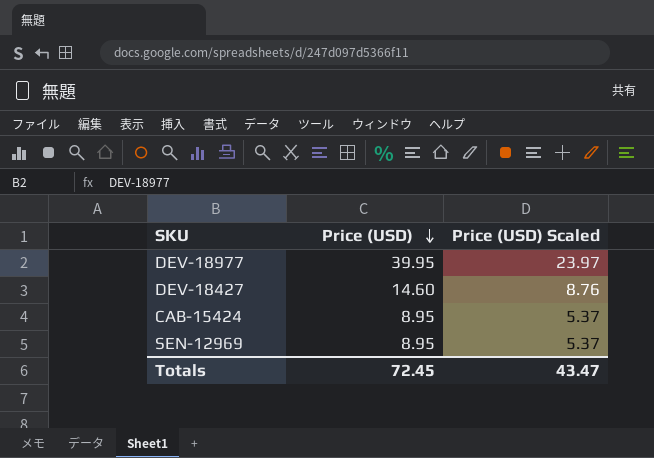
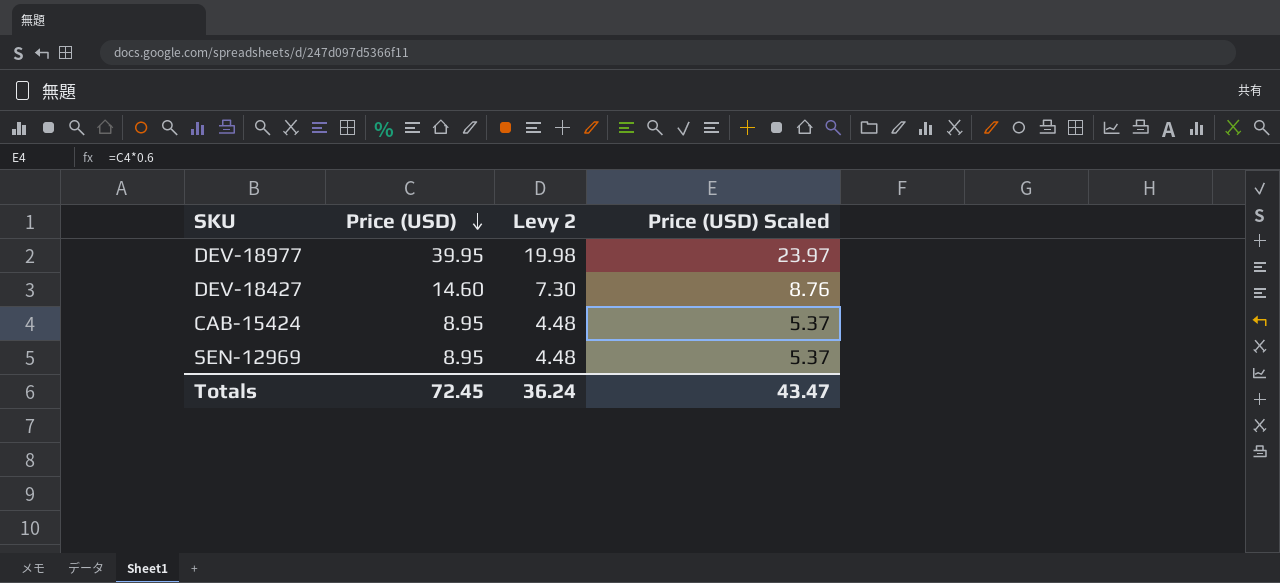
column Levy 2 | formula: none -> [Price (USD)] * 0.5

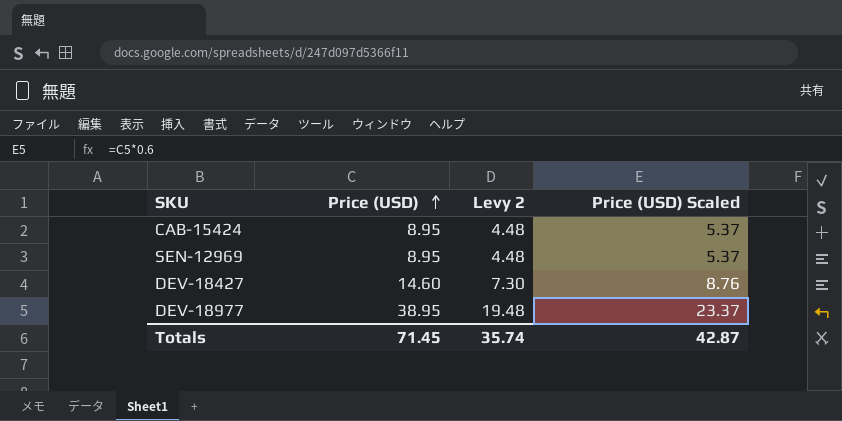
row order: Price (USD) descending -> Price (USD) ascending
DEV-18977 | Price (USD): 39.95 -> 38.95
DEV-18977 | Levy 2: 19.98 -> 19.48
DEV-18977 | Price (USD) Scaled: 23.97 -> 23.37
Totals | Price (USD): 72.45 -> 71.45
Totals | Levy 2: 36.24 -> 35.74
Totals | Price (USD) Scaled: 43.47 -> 42.87

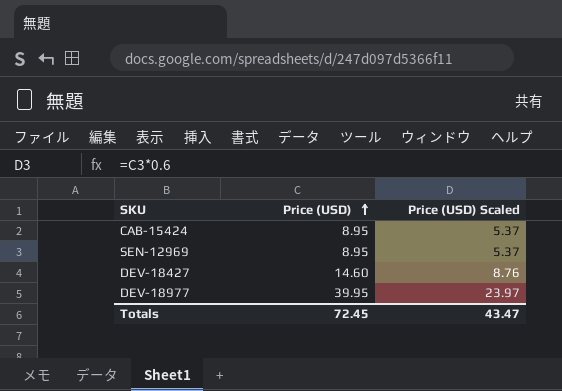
column Levy 2 | formula: [Price (USD)] * 0.5 -> none
DEV-18977 | Price (USD): 38.95 -> 39.95
DEV-18977 | Price (USD) Scaled: 23.37 -> 23.97
Totals | Price (USD): 71.45 -> 72.45
Totals | Price (USD) Scaled: 42.87 -> 43.47

